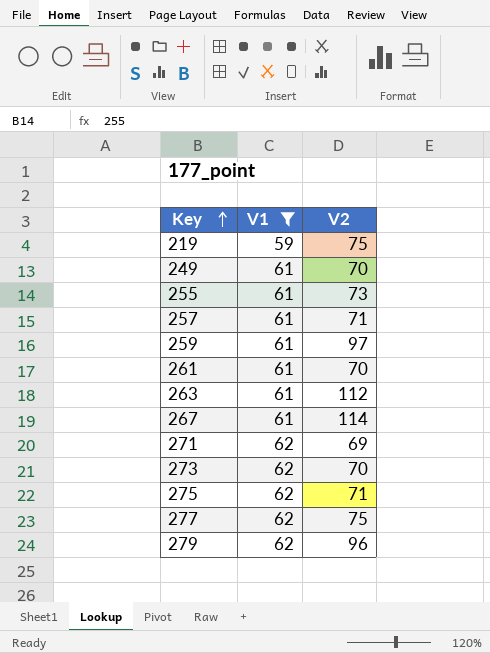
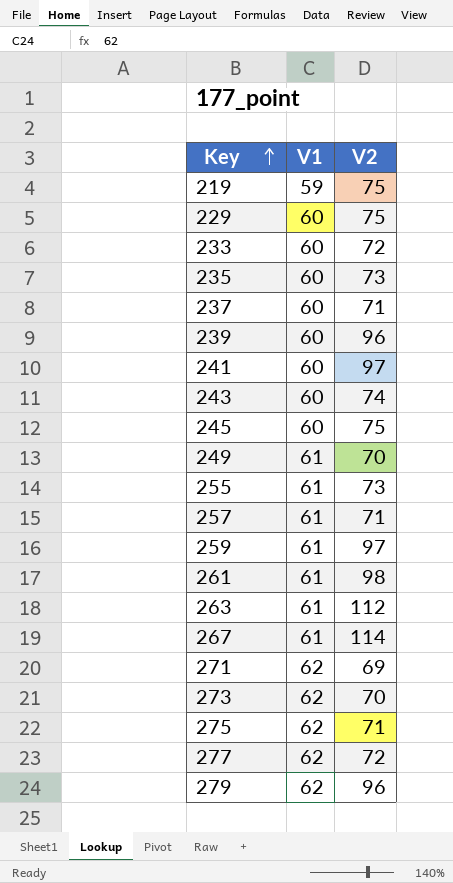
filter: V1 != 60 -> none
261 | V2: 70 -> 98
277 | V2: 75 -> 72

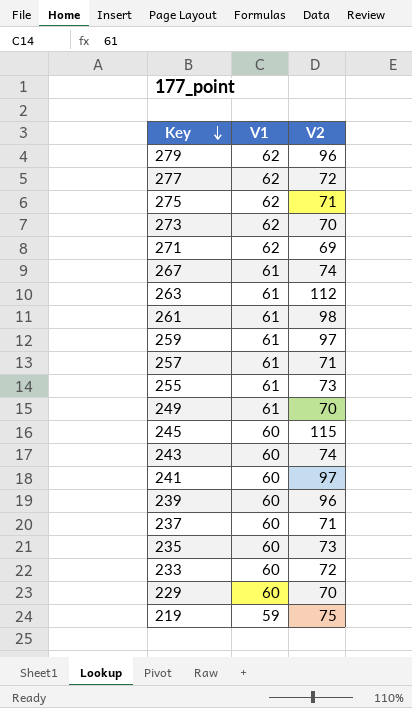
row order: Key ascending -> Key descending
267 | V2: 114 -> 74
245 | V2: 75 -> 115
229 | V2: 75 -> 70

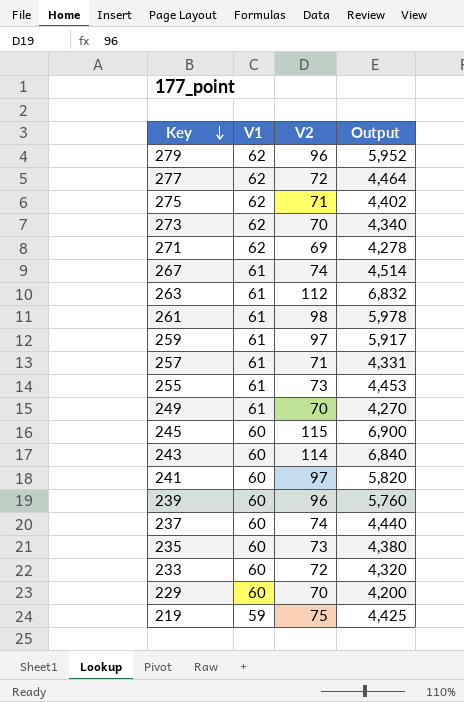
column Output | formula: none -> [V1] * [V2]
243 | V2: 74 -> 114
237 | V2: 71 -> 74

